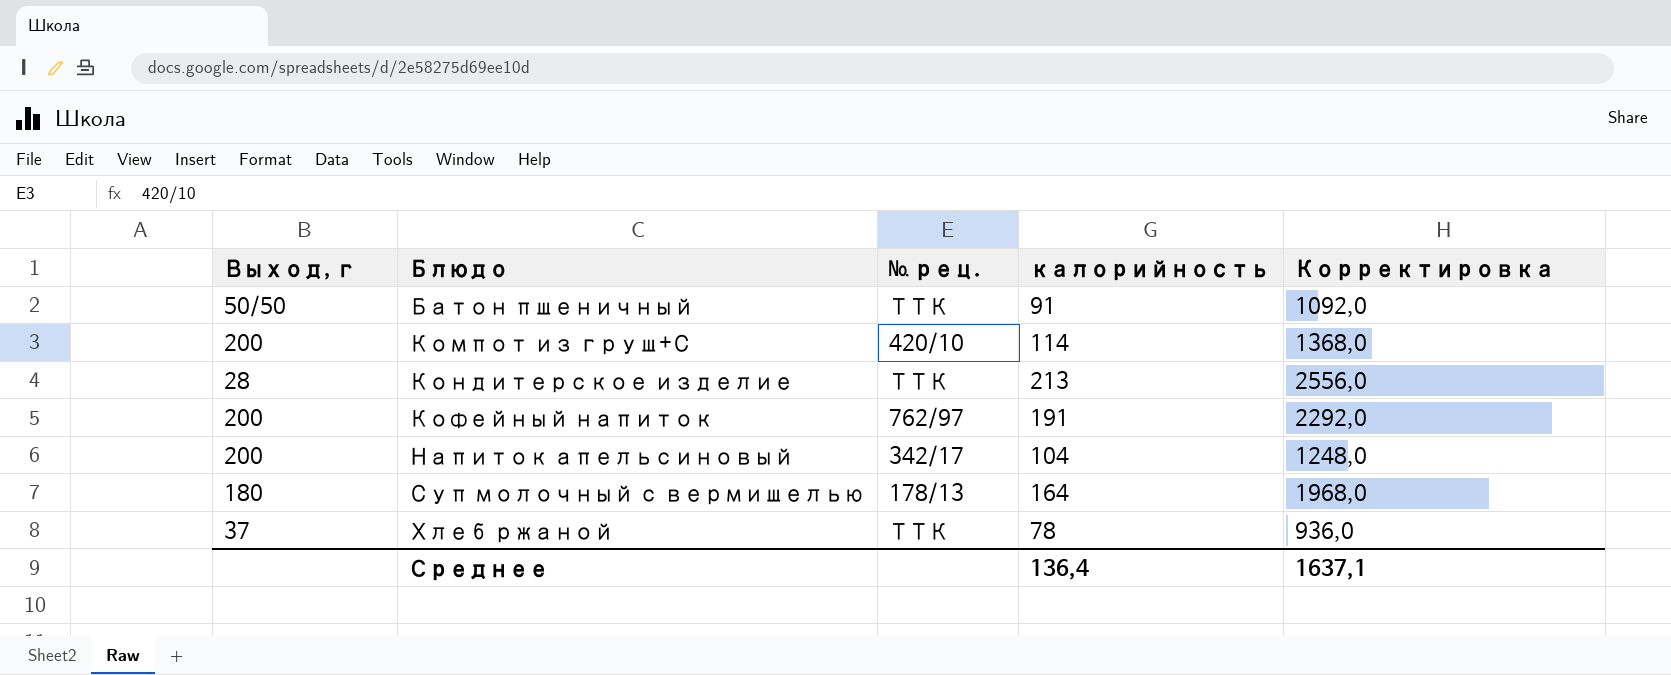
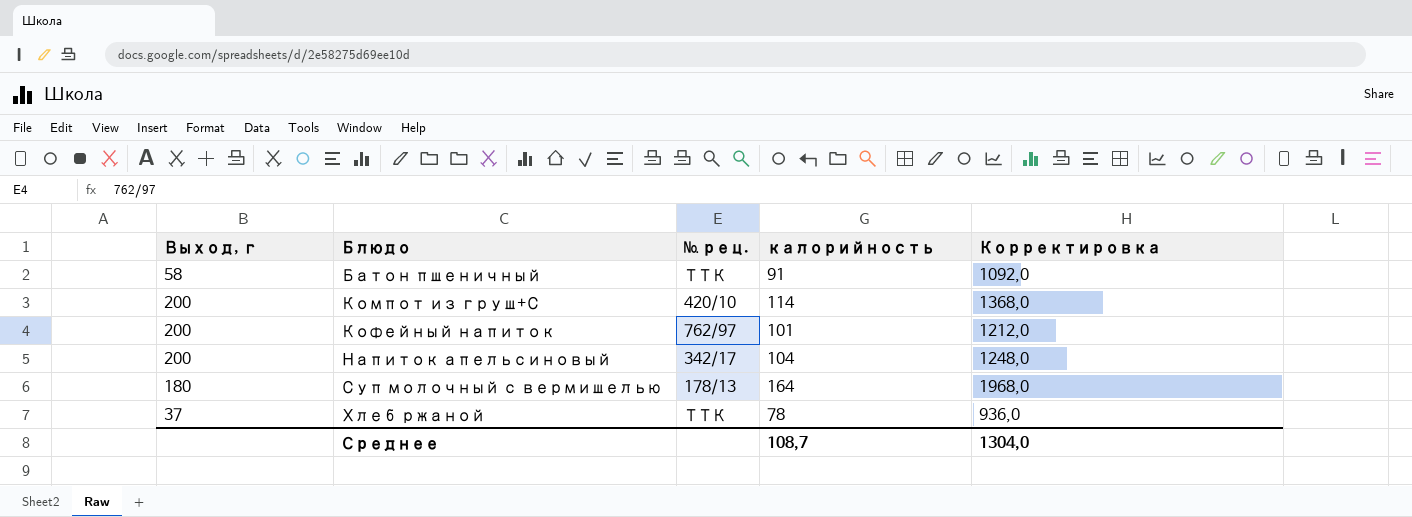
row Кондитерское изделие: 28 | ТТК | 213 | 2556,0 -> none
Батон пшеничный | Выход, г: 50/50 -> 58
Кофейный напиток | калорийность: 191 -> 101
Кофейный напиток | Корректировка: 2292,0 -> 1212,0
Среднее | калорийность: 136,4 -> 108,7
Среднее | Корректировка: 1637,1 -> 1304,0

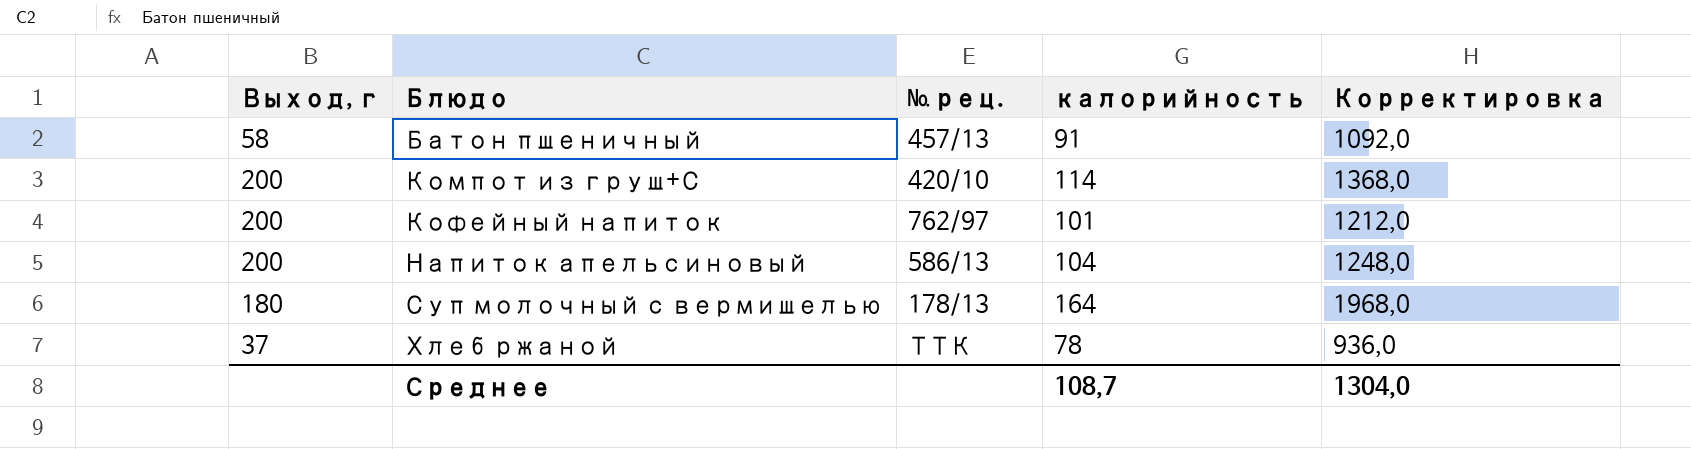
Батон пшеничный | № рец.: ТТК -> 457/13
Напиток апельсиновый | № рец.: 342/17 -> 586/13

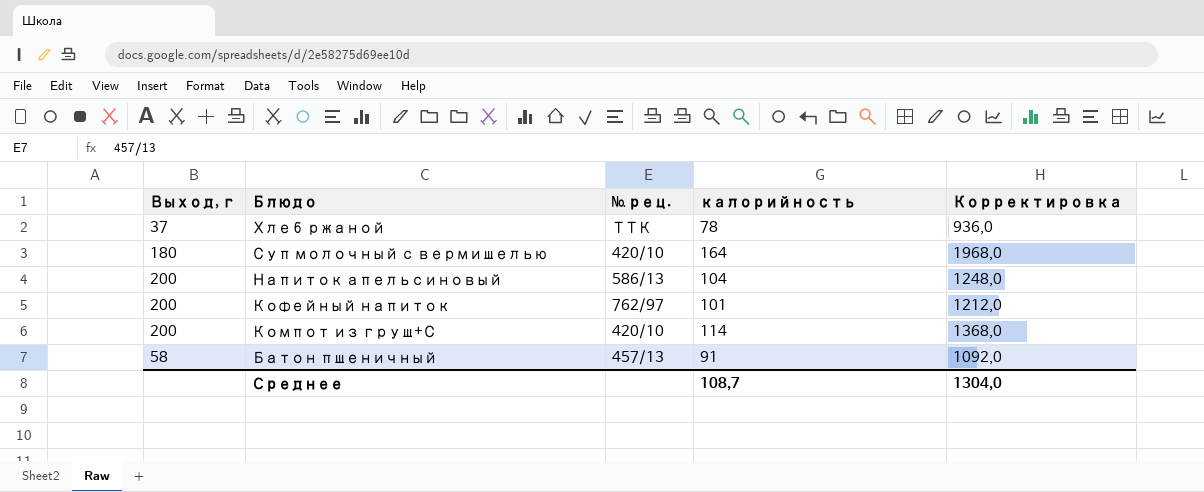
row order: Блюдо ascending -> Блюдо descending
Суп молочный с вермишелью | № рец.: 178/13 -> 420/10

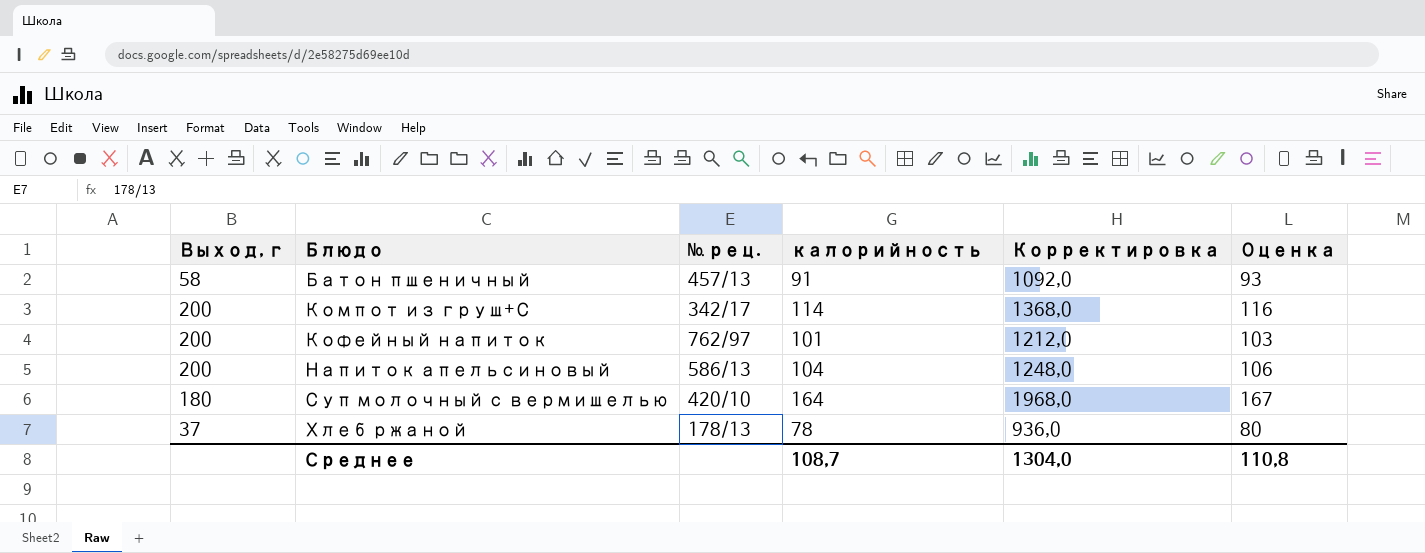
row order: Блюдо descending -> Блюдо ascending
column Оценка | formula: none -> [калорийность] * 1,02
Компот из груш+С | № рец.: 420/10 -> 342/17
Хлеб ржаной | № рец.: ТТК -> 178/13

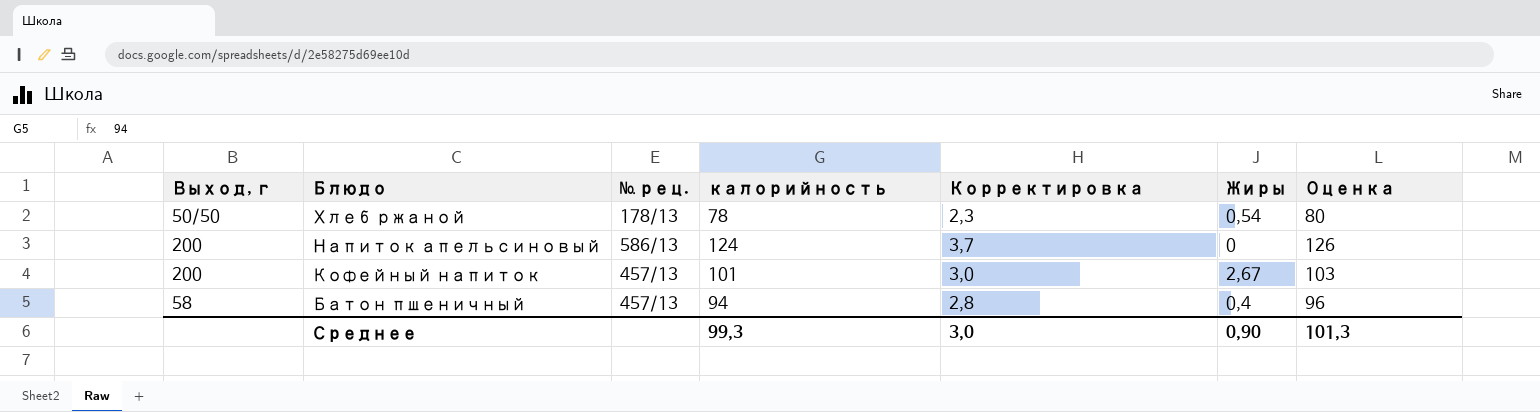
row order: Блюдо ascending -> Блюдо descending
column Корректировка | formula: [калорийность] * 12 -> [калорийность] * 0,03
column Жиры | position: none -> 6
row Компот из груш+С: 200 | 342/17 | 114 | 1368,0 | 116 -> none
row Суп молочный с вермишелью: 180 | 420/10 | 164 | 1968,0 | 167 -> none
Хлеб ржаной | Выход, г: 37 -> 50/50
Напиток апельсиновый | калорийность: 104 -> 124
Напиток апельсиновый | Оценка: 106 -> 126
Кофейный напиток | № рец.: 762/97 -> 457/13
Батон пшеничный | калорийность: 91 -> 94
Батон пшеничный | Оценка: 93 -> 96
Среднее | калорийность: 108,7 -> 99,3
Среднее | Корректировка: 1304,0 -> 3,0
Среднее | Оценка: 110,8 -> 101,3

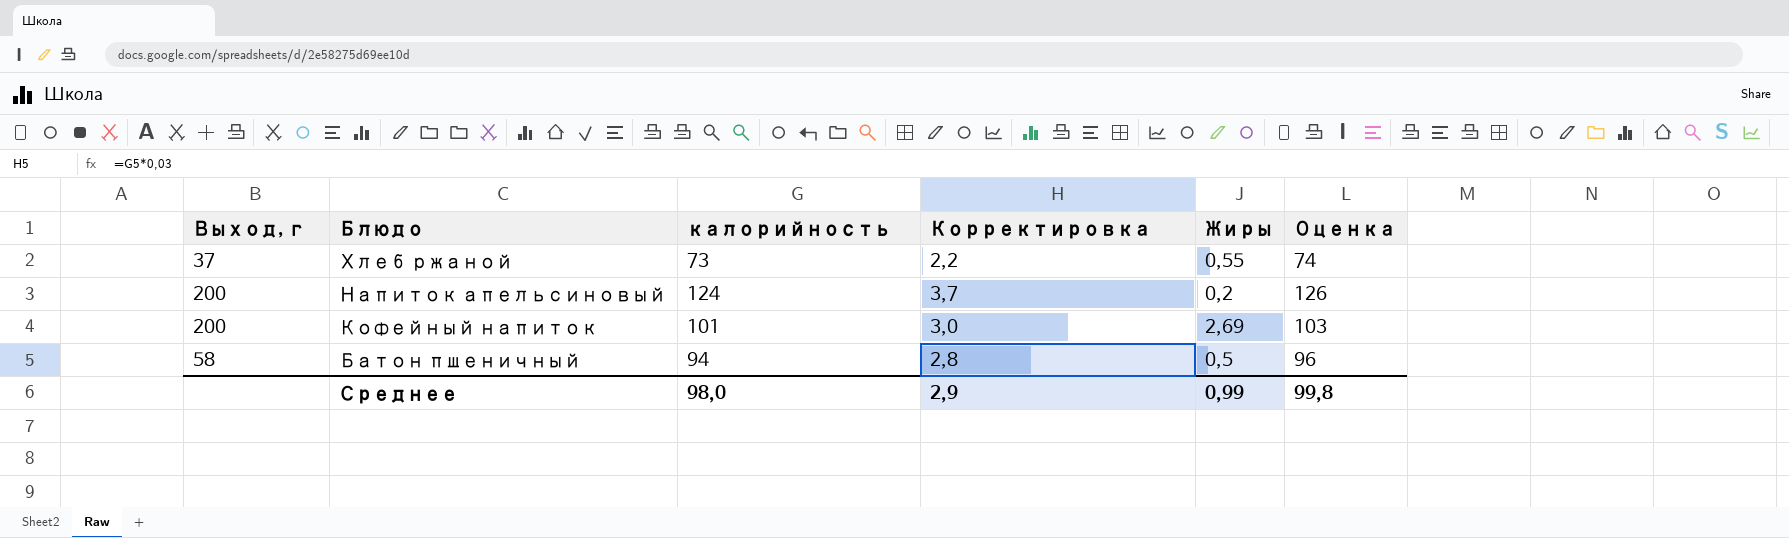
column № рец. | position: 3 -> none
Хлеб ржаной | Выход, г: 50/50 -> 37
Хлеб ржаной | калорийность: 78 -> 73
Хлеб ржаной | Корректировка: 2,3 -> 2,2
Хлеб ржаной | Жиры: 0,54 -> 0,55
Хлеб ржаной | Оценка: 80 -> 74
Напиток апельсиновый | Жиры: 0 -> 0,2
Кофейный напиток | Жиры: 2,67 -> 2,69
Батон пшеничный | Жиры: 0,4 -> 0,5
Среднее | калорийность: 99,3 -> 98,0
Среднее | Корректировка: 3,0 -> 2,9
Среднее | Жиры: 0,90 -> 0,99
Среднее | Оценка: 101,3 -> 99,8

